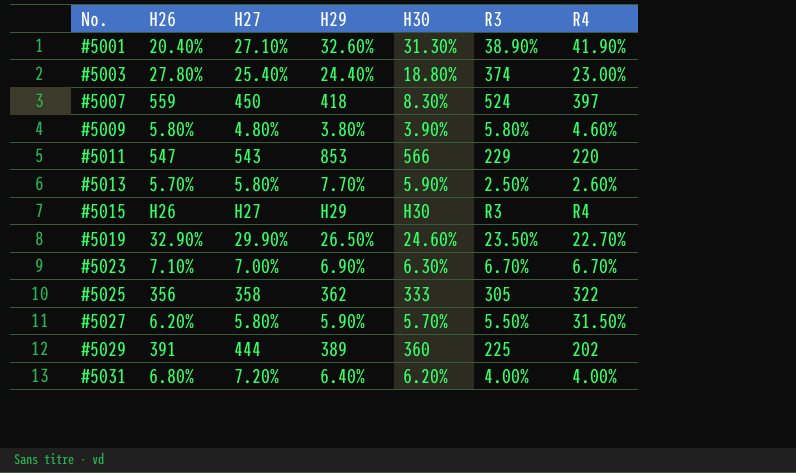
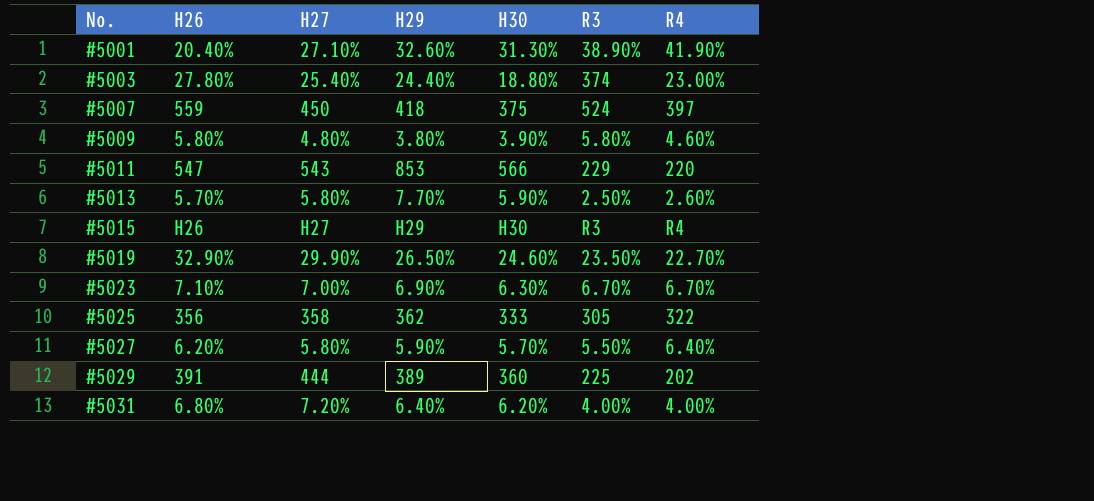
#5007 | H30: 8.30% -> 375
#5027 | R4: 31.50% -> 6.40%

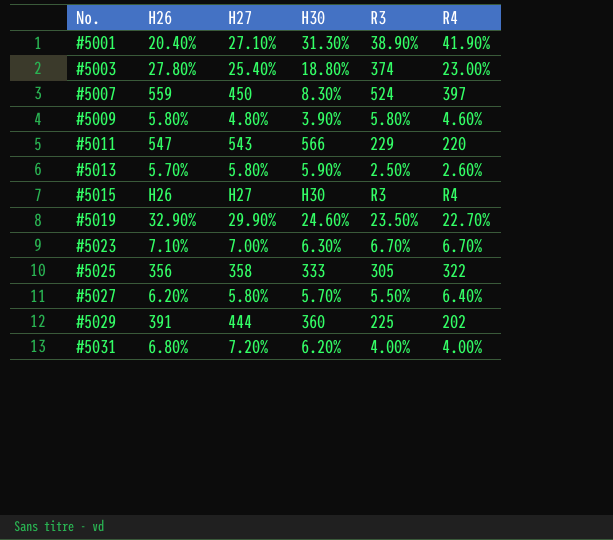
column H29 | position: 4 -> none
#5007 | H30: 375 -> 8.30%

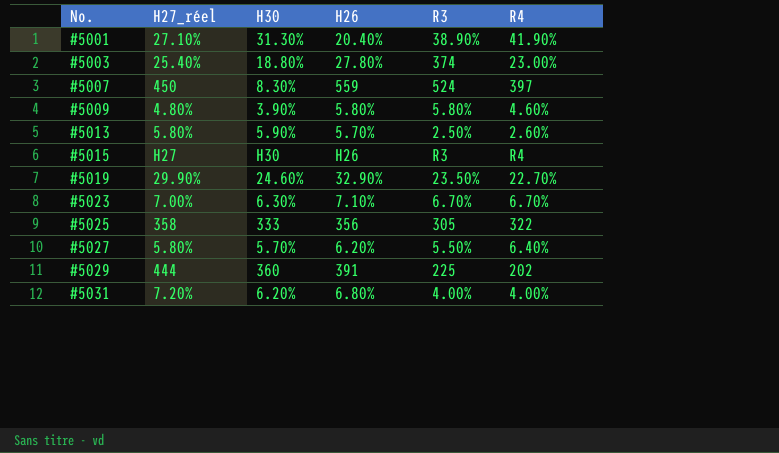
column name: H27 -> H27_réel
column H26 | position: 2 -> 4
row #5011: 547 | 543 | 566 | 229 | 220 -> none

